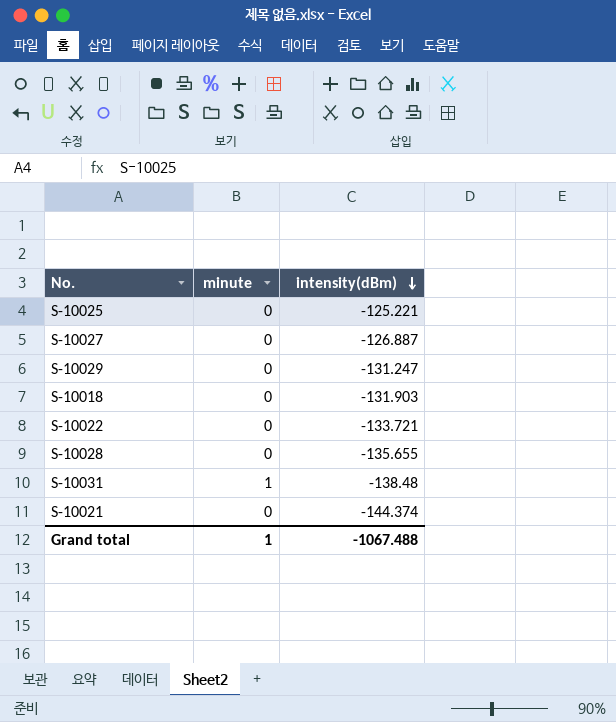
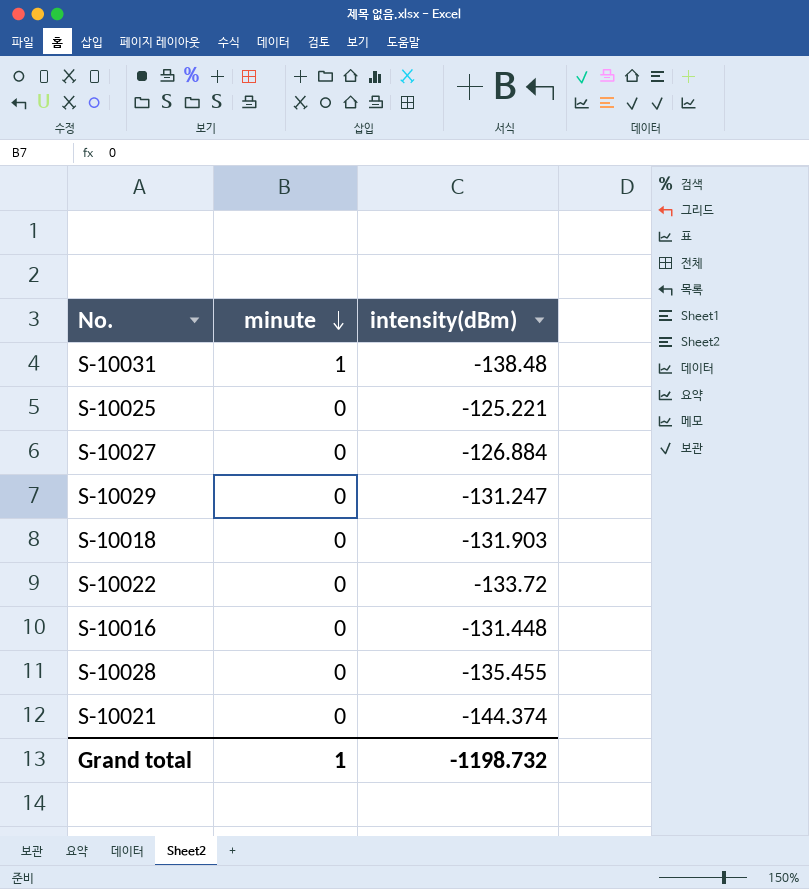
row order: intensity(dBm) descending -> minute descending
S-10027 | intensity(dBm): -126.887 -> -126.884
S-10022 | intensity(dBm): -133.721 -> -133.72
row S-10016: none -> 0 | -131.448
S-10028 | intensity(dBm): -135.655 -> -135.455
Grand total | intensity(dBm): -1067.488 -> -1198.732

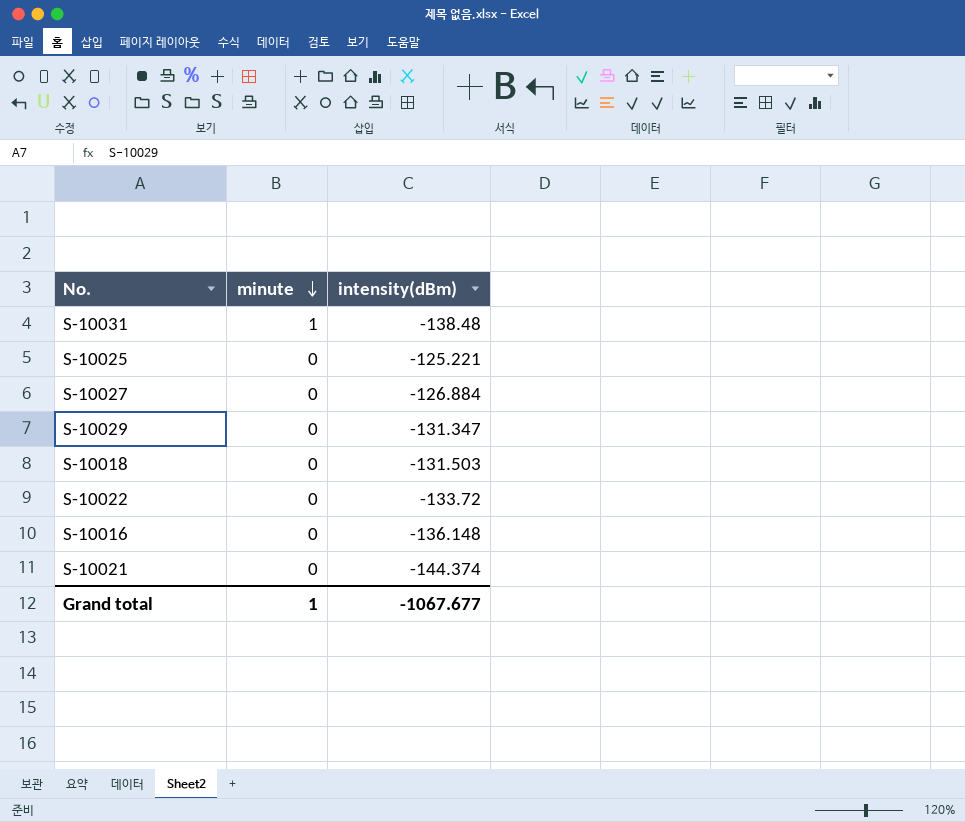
row S-10028: 0 | -135.455 -> none
S-10029 | intensity(dBm): -131.247 -> -131.347
S-10018 | intensity(dBm): -131.903 -> -131.503
S-10016 | intensity(dBm): -131.448 -> -136.148
Grand total | intensity(dBm): -1198.732 -> -1067.677

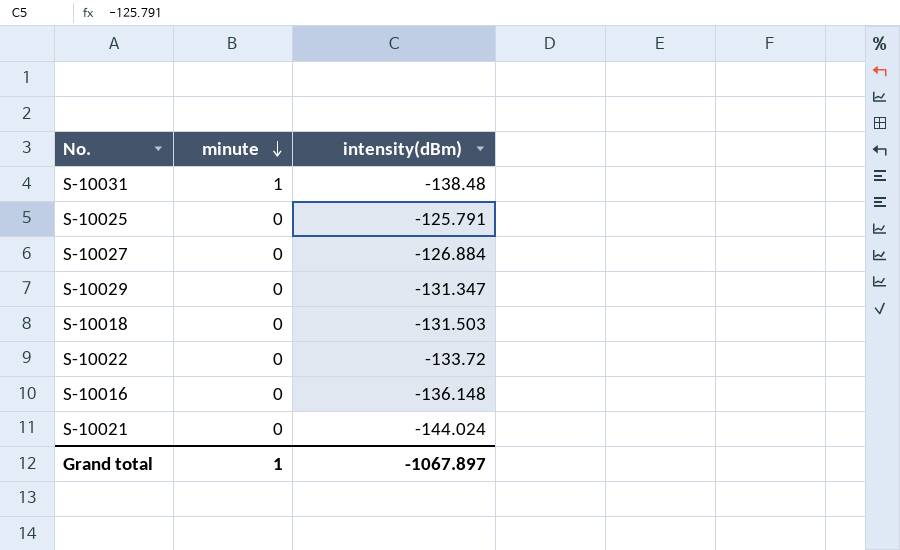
S-10025 | intensity(dBm): -125.221 -> -125.791
S-10021 | intensity(dBm): -144.374 -> -144.024
Grand total | intensity(dBm): -1067.677 -> -1067.897

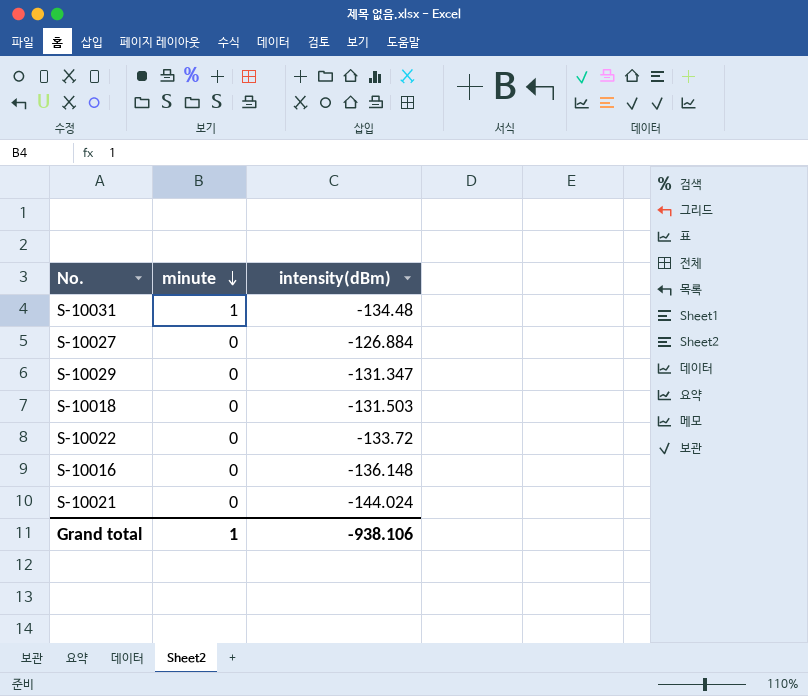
row S-10025: 0 | -125.791 -> none
S-10031 | intensity(dBm): -138.48 -> -134.48
Grand total | intensity(dBm): -1067.897 -> -938.106

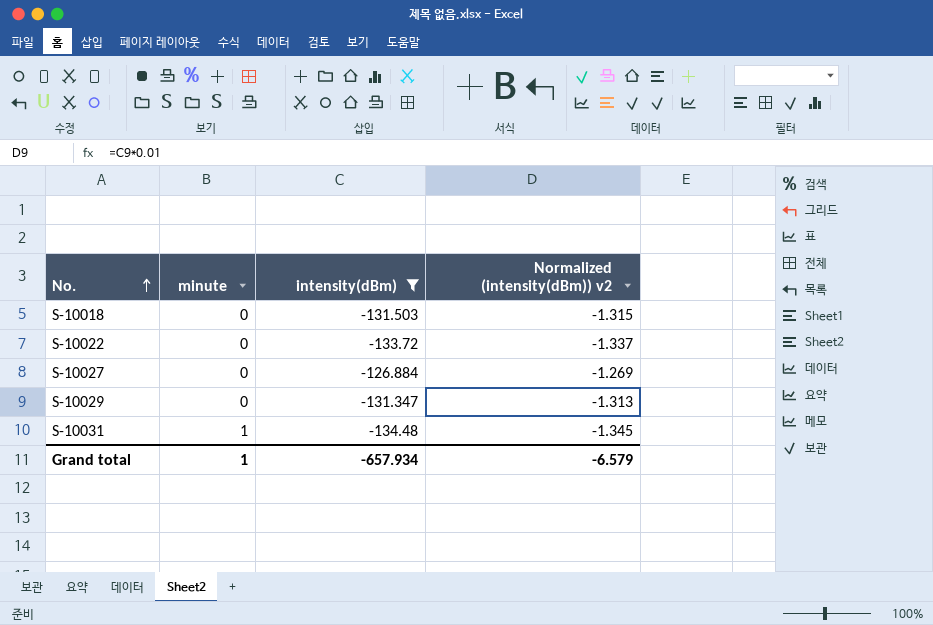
filter: none -> intensity(dBm) >= -134.48
row order: minute descending -> No. ascending
column Normalized (intensity(dBm)) v2 | formula: none -> [intensity(dBm)] * 0.01
Grand total | intensity(dBm): -938.106 -> -657.934

